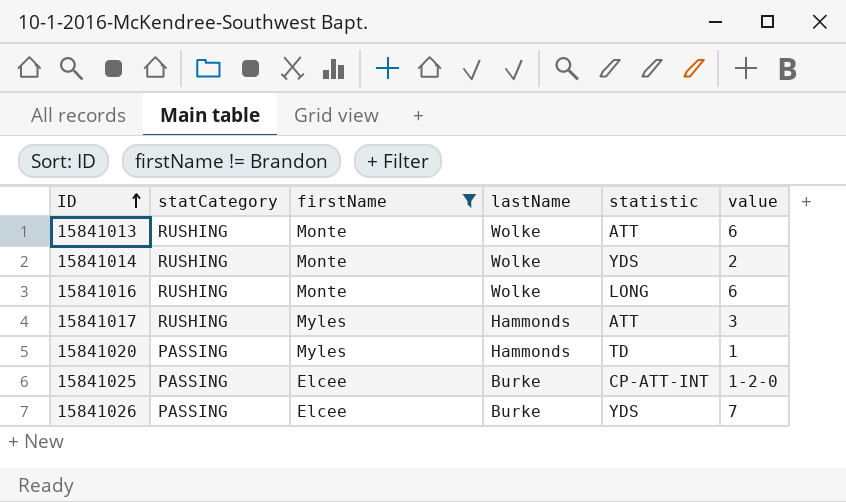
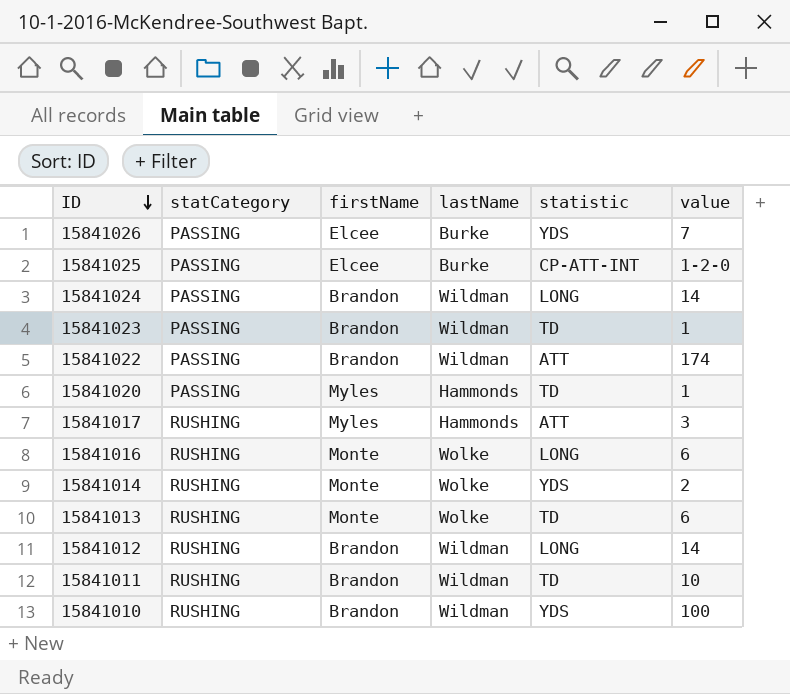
filter: firstName != Brandon -> none
row order: ID ascending -> ID descending
15841013 | statistic: ATT -> TD

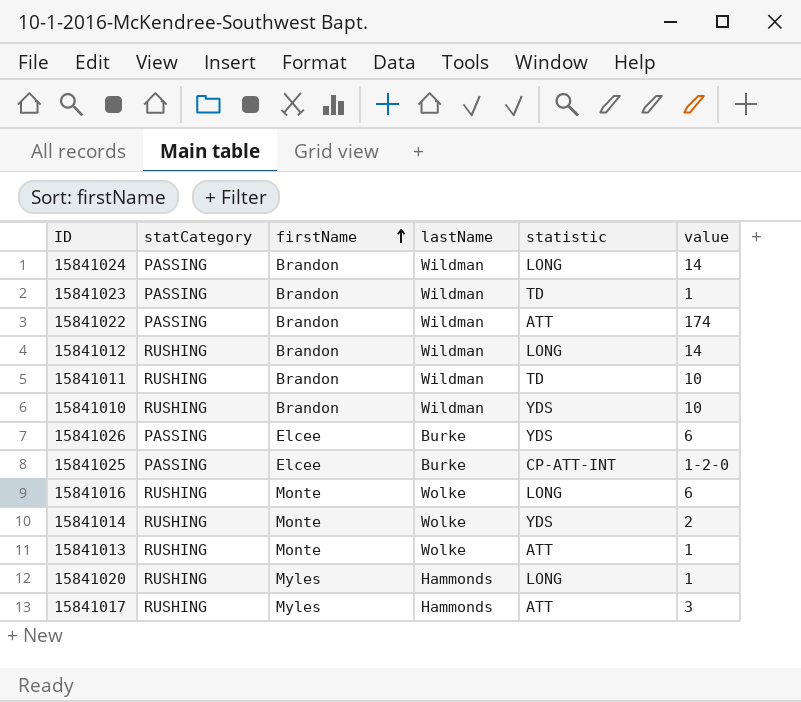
row order: ID descending -> firstName ascending
15841010 | value: 100 -> 10
15841026 | value: 7 -> 6
15841013 | statistic: TD -> ATT
15841013 | value: 6 -> 1
15841020 | statCategory: PASSING -> RUSHING
15841020 | statistic: TD -> LONG

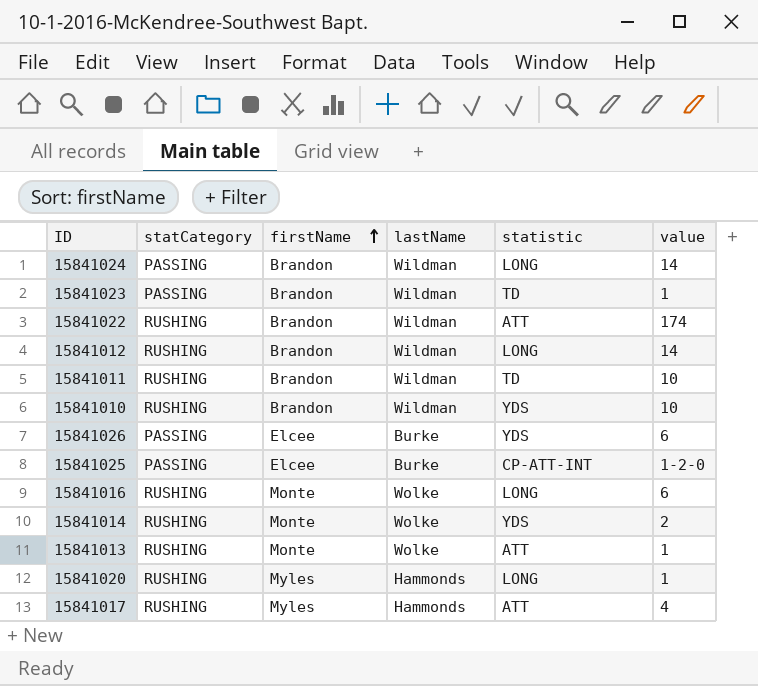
15841022 | statCategory: PASSING -> RUSHING
15841017 | value: 3 -> 4

